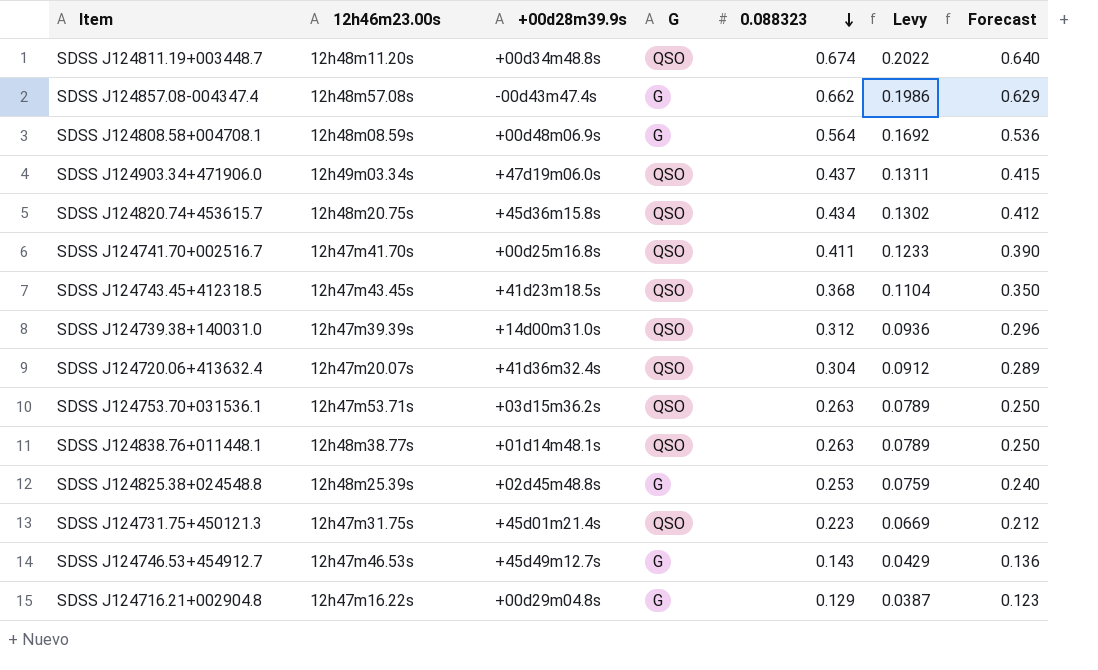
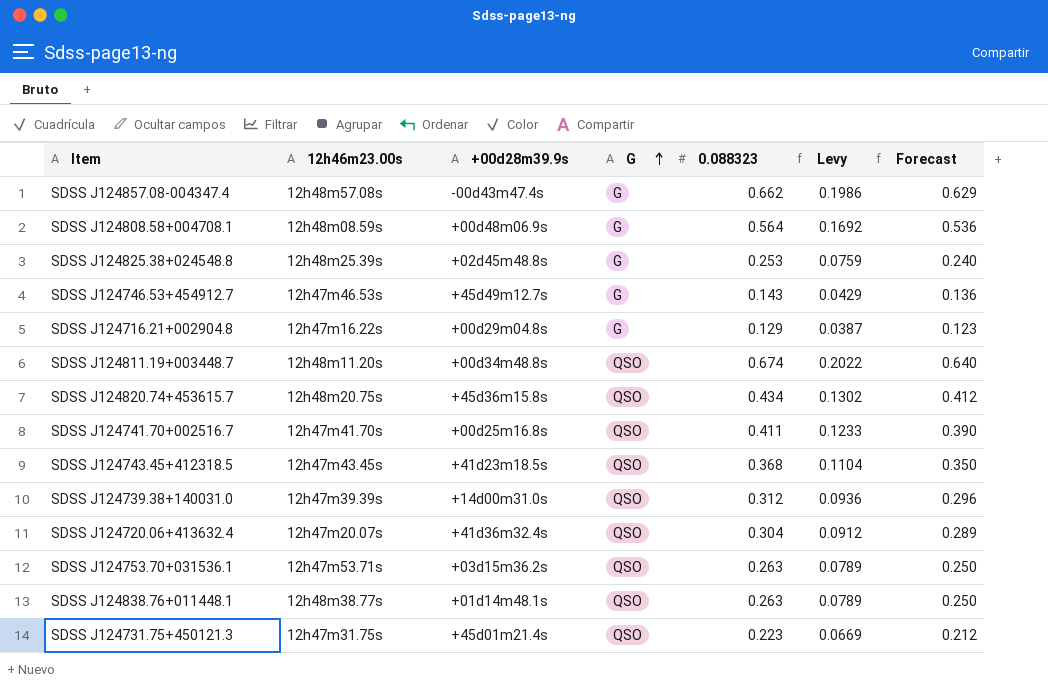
row order: 0.088323 descending -> G ascending
row SDSS J124903.34+471906.0: 12h49m03.34s | +47d19m06.0s | QSO | 0.437 | 0.1311 | 0.415 -> none

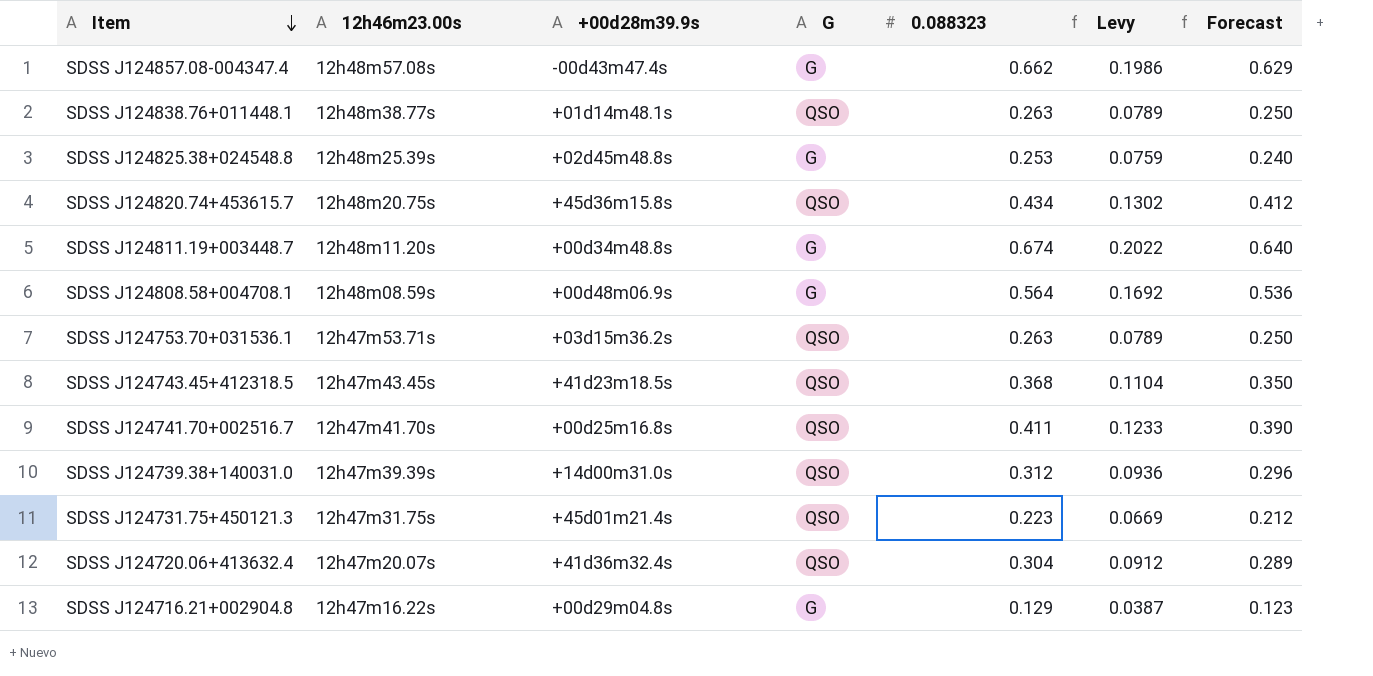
row order: G ascending -> Item descending
row SDSS J124746.53+454912.7: 12h47m46.53s | +45d49m12.7s | G | 0.143 | 0.0429 | 0.136 -> none
SDSS J124811.19+003448.7 | G: QSO -> G

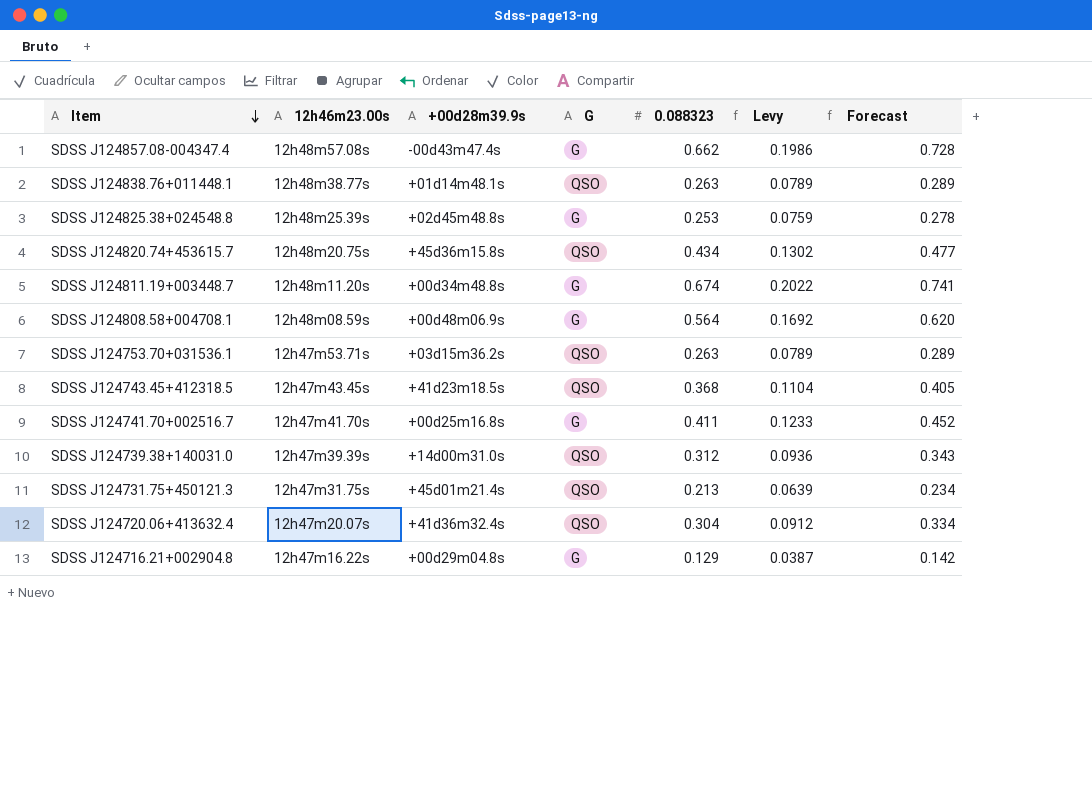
column Forecast | formula: [0.088323] * 0.95 -> [0.088323] * 1.1
SDSS J124741.70+002516.7 | G: QSO -> G
SDSS J124731.75+450121.3 | 0.088323: 0.223 -> 0.213
SDSS J124731.75+450121.3 | Levy: 0.0669 -> 0.0639

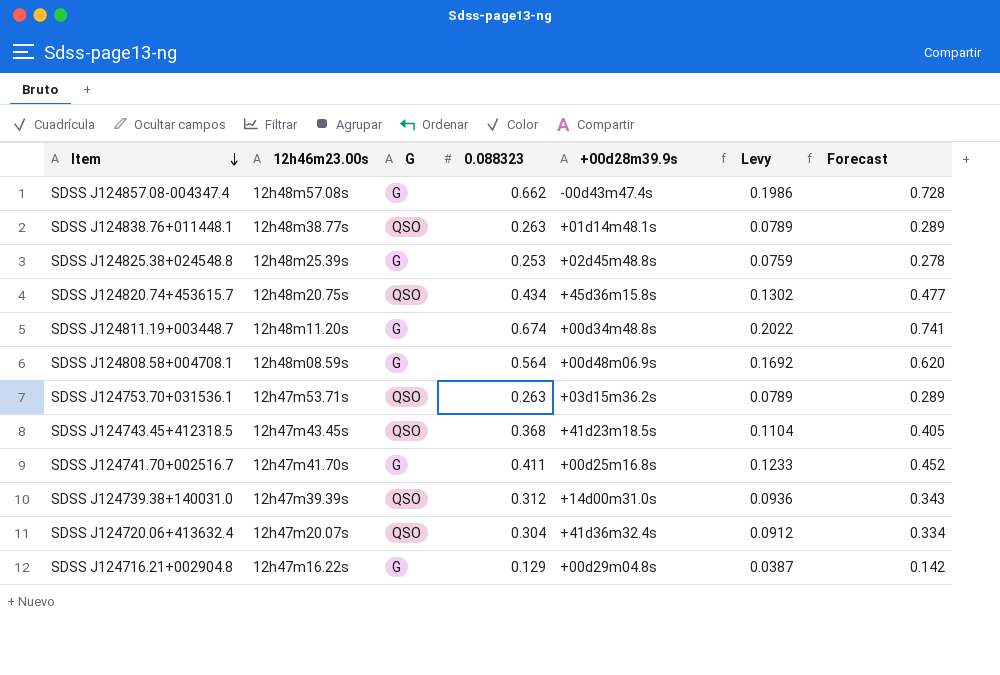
column +00d28m39.9s | position: 3 -> 5
row SDSS J124731.75+450121.3: 12h47m31.75s | +45d01m21.4s | QSO | 0.213 | 0.0639 | 0.234 -> none

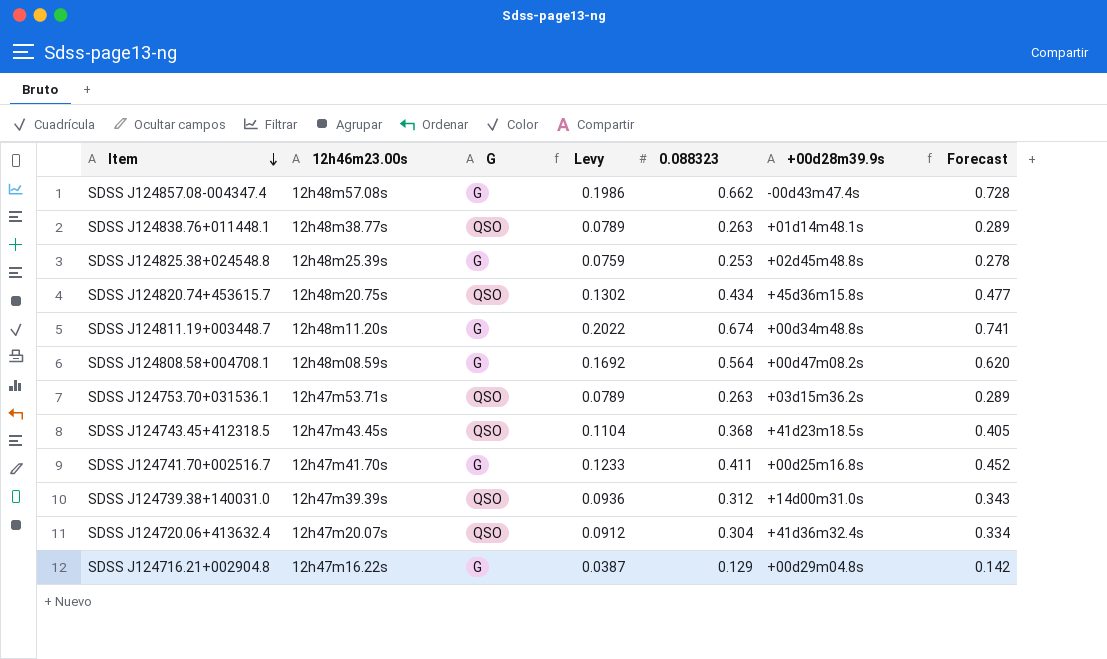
column Levy | position: 6 -> 4
SDSS J124808.58+004708.1 | +00d28m39.9s: +00d48m06.9s -> +00d47m08.2s

